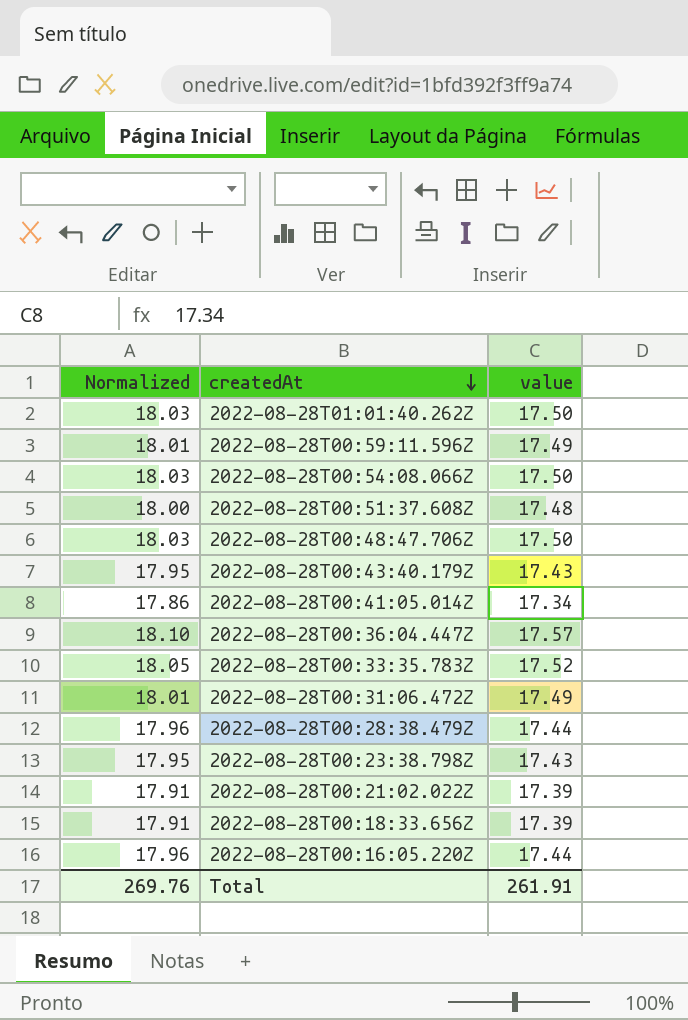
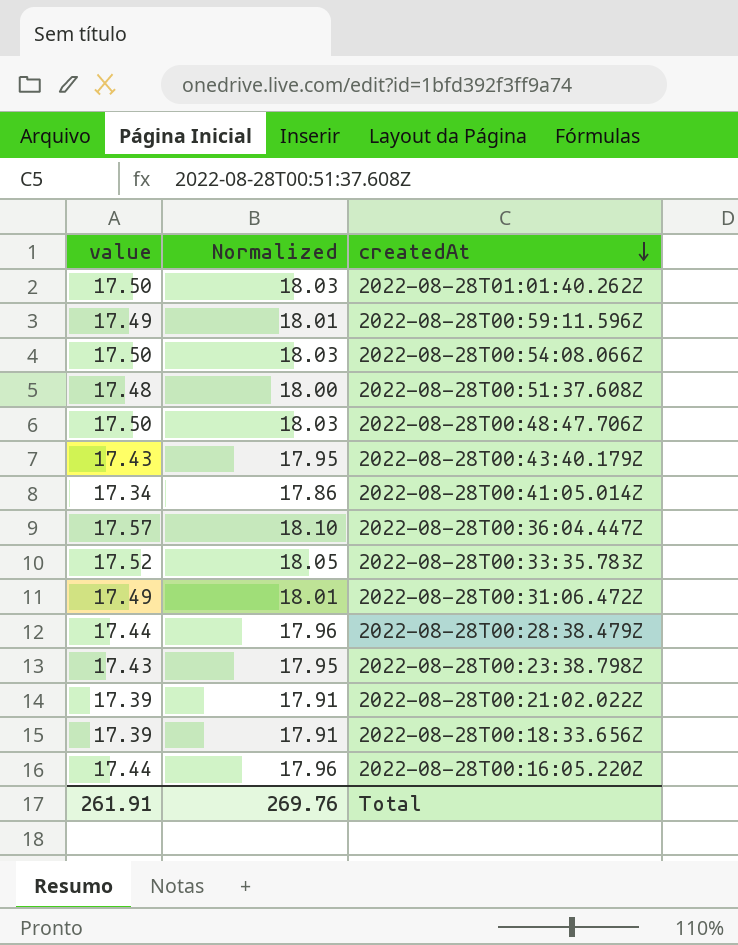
column value | position: 3 -> 1

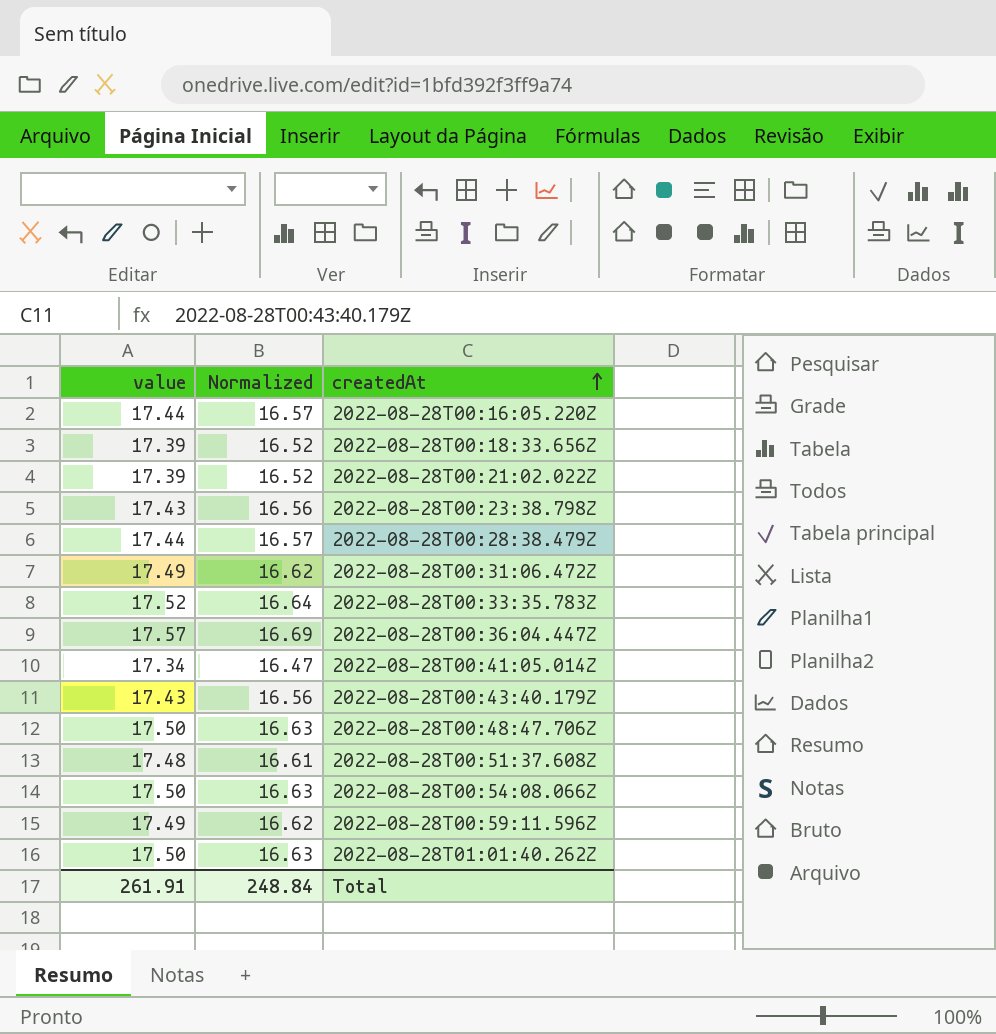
row order: createdAt descending -> createdAt ascending
column Normalized | formula: [value] * 1.03 -> [value] * 0.95
Total | Normalized: 269.76 -> 248.84

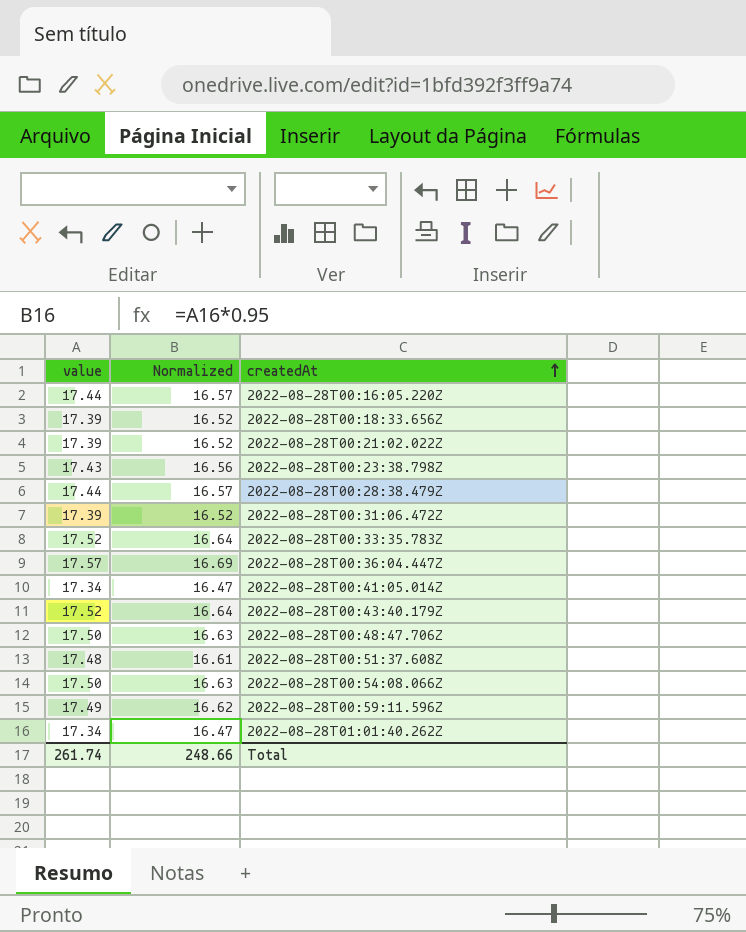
2022-08-28T00:31:06.472Z | value: 17.49 -> 17.39
2022-08-28T00:31:06.472Z | Normalized: 16.62 -> 16.52
2022-08-28T00:43:40.179Z | value: 17.43 -> 17.52
2022-08-28T00:43:40.179Z | Normalized: 16.56 -> 16.64
2022-08-28T01:01:40.262Z | value: 17.50 -> 17.34
2022-08-28T01:01:40.262Z | Normalized: 16.63 -> 16.47
Total | value: 261.91 -> 261.74
Total | Normalized: 248.84 -> 248.66

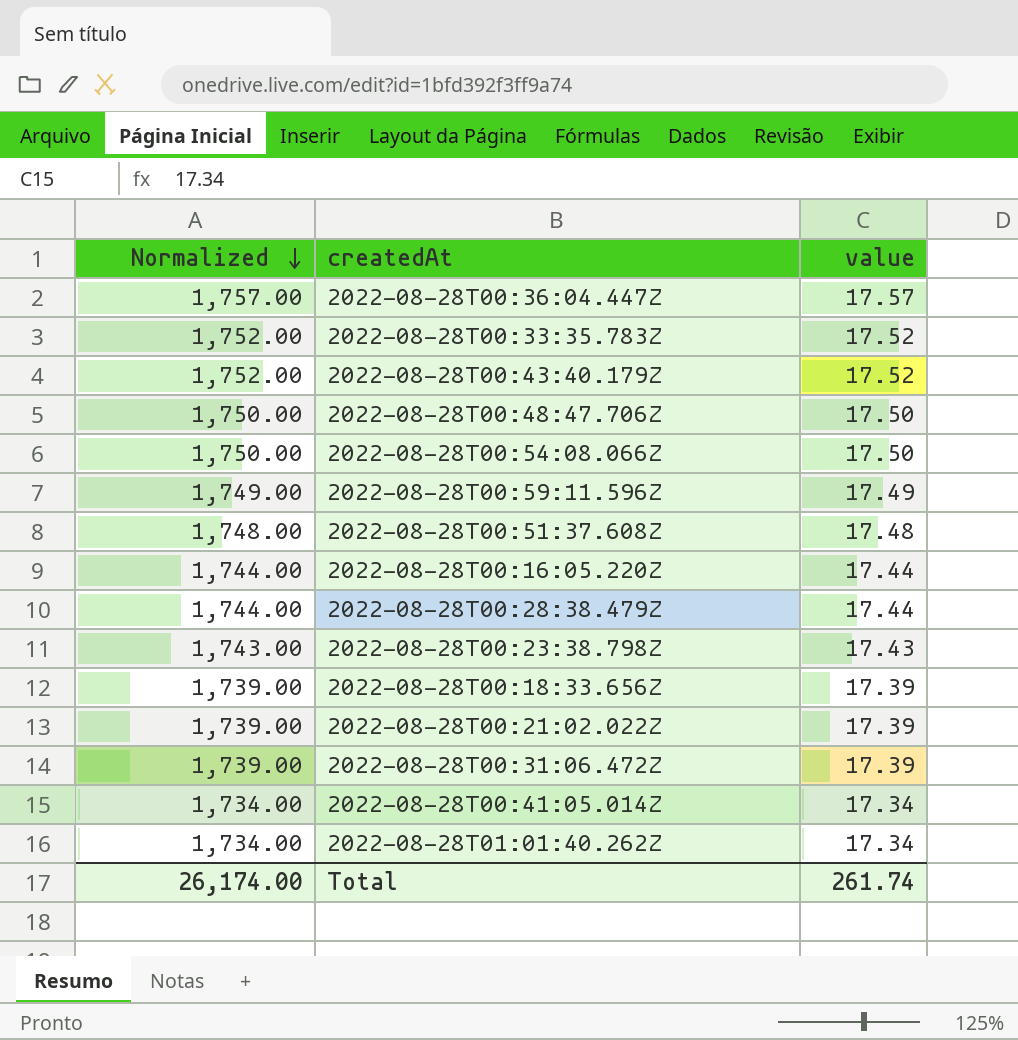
row order: createdAt ascending -> Normalized descending
column Normalized | formula: [value] * 0.95 -> [value] * 100
column value | position: 1 -> 3
Total | Normalized: 248.66 -> 26,174.00

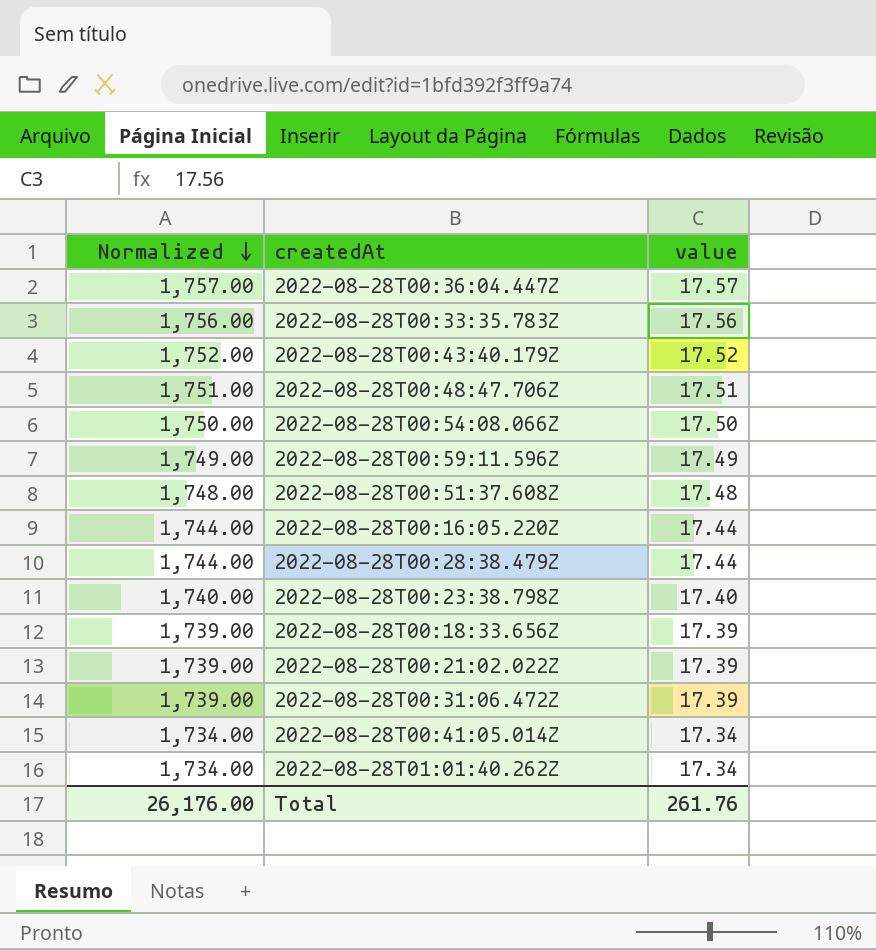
2022-08-28T00:33:35.783Z | Normalized: 1,752.00 -> 1,756.00
2022-08-28T00:33:35.783Z | value: 17.52 -> 17.56
2022-08-28T00:48:47.706Z | Normalized: 1,750.00 -> 1,751.00
2022-08-28T00:48:47.706Z | value: 17.50 -> 17.51
2022-08-28T00:23:38.798Z | Normalized: 1,743.00 -> 1,740.00
2022-08-28T00:23:38.798Z | value: 17.43 -> 17.40
Total | Normalized: 26,174.00 -> 26,176.00
Total | value: 261.74 -> 261.76

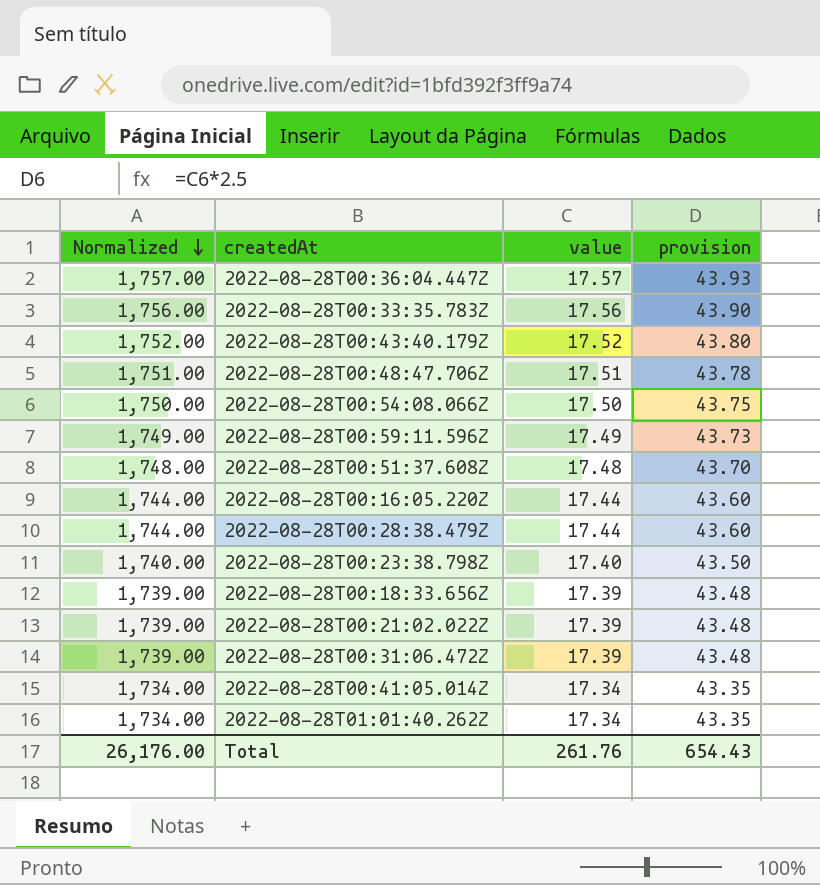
column provision | formula: none -> [value] * 2.5

